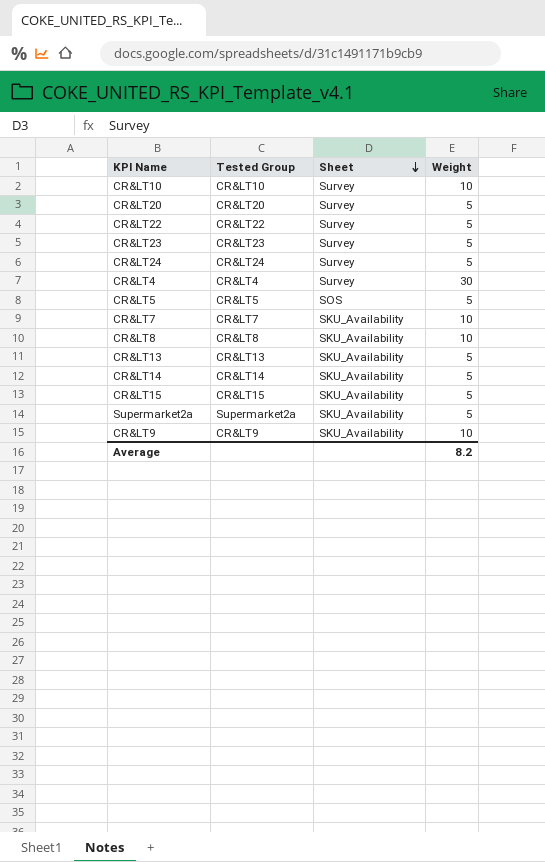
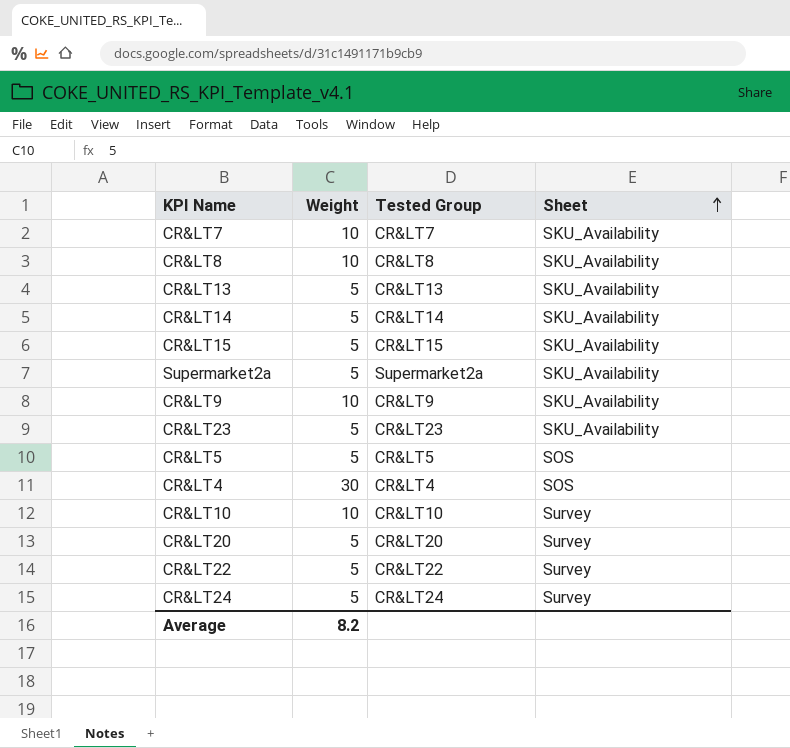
row order: Sheet descending -> Sheet ascending
column Weight | position: 4 -> 2
CR&LT23 | Sheet: Survey -> SKU_Availability
CR&LT4 | Sheet: Survey -> SOS

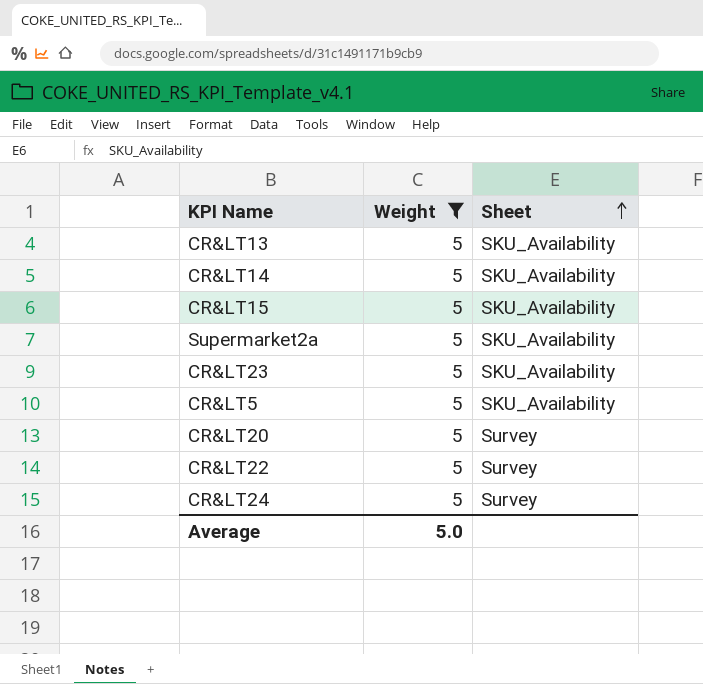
filter: none -> Weight = 5
column Tested Group | position: 3 -> none
CR&LT5 | Sheet: SOS -> SKU_Availability
Average | Weight: 8.2 -> 5.0

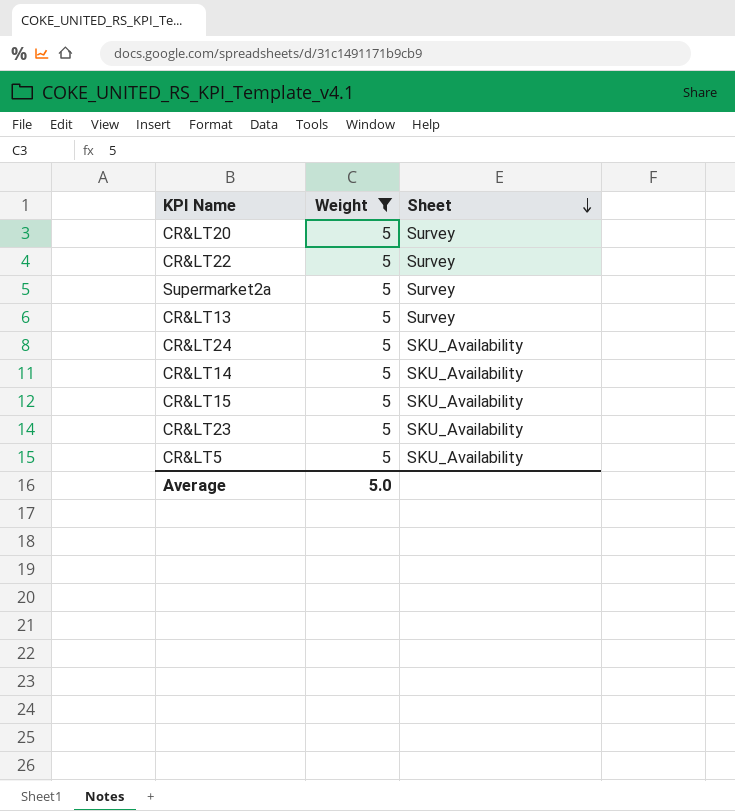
row order: Sheet ascending -> Sheet descending
Supermarket2a | Sheet: SKU_Availability -> Survey
CR&LT13 | Sheet: SKU_Availability -> Survey
CR&LT24 | Sheet: Survey -> SKU_Availability

